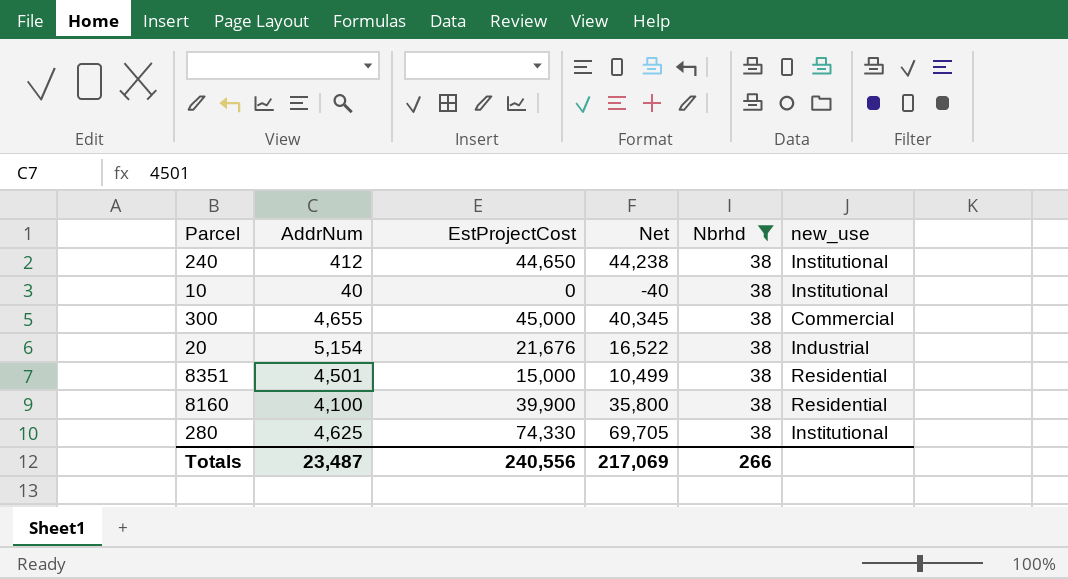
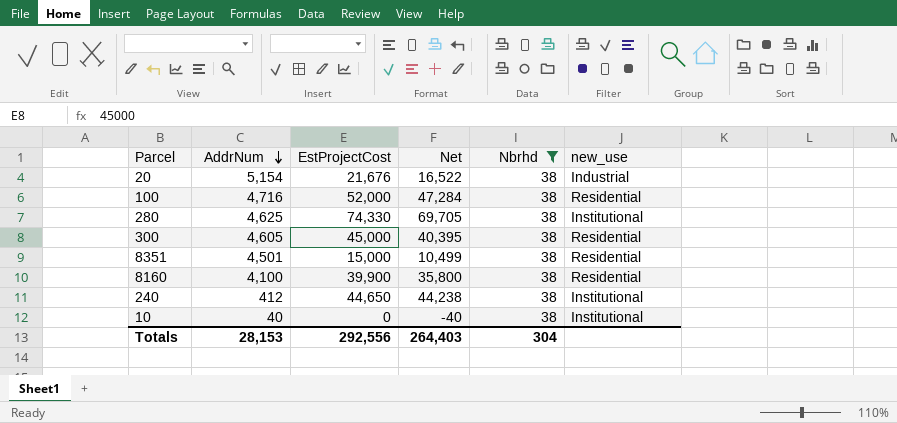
row order: none -> AddrNum descending
row 100: none -> 4,716 | 52,000 | 47,284 | 38 | Residential
300 | AddrNum: 4,655 -> 4,605
300 | Net: 40,345 -> 40,395
300 | new_use: Commercial -> Residential
Totals | AddrNum: 23,487 -> 28,153
Totals | EstProjectCost: 240,556 -> 292,556
Totals | Net: 217,069 -> 264,403
Totals | Nbrhd: 266 -> 304

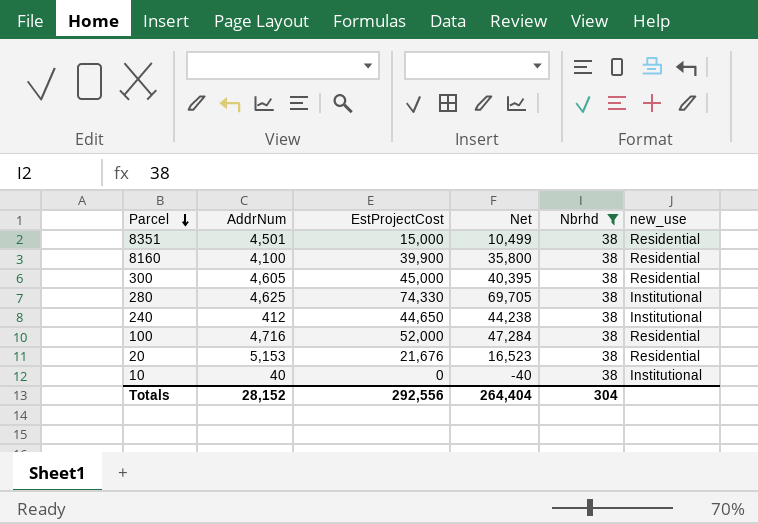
row order: AddrNum descending -> Parcel descending
20 | AddrNum: 5,154 -> 5,153
20 | Net: 16,522 -> 16,523
20 | new_use: Industrial -> Residential
Totals | AddrNum: 28,153 -> 28,152
Totals | Net: 264,403 -> 264,404

